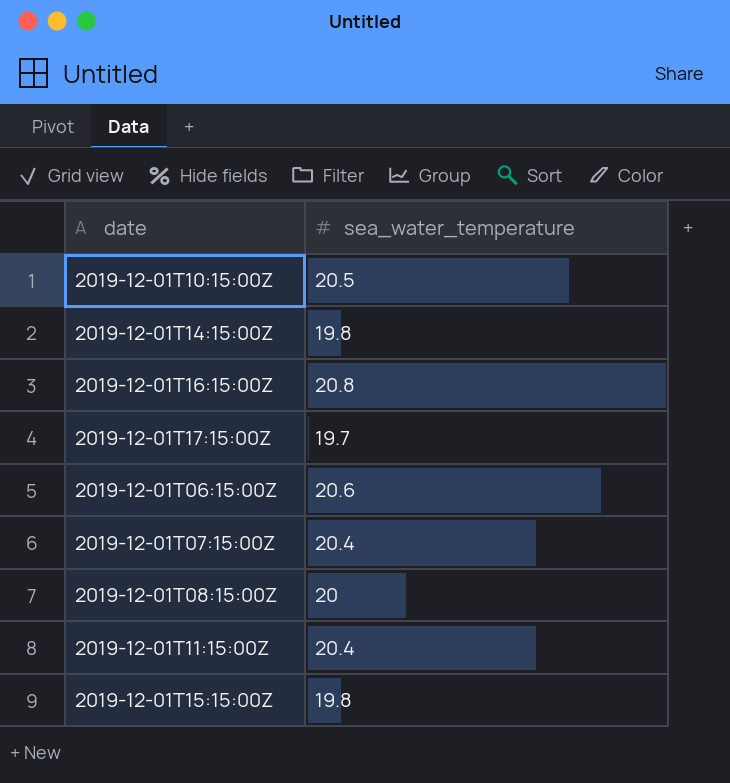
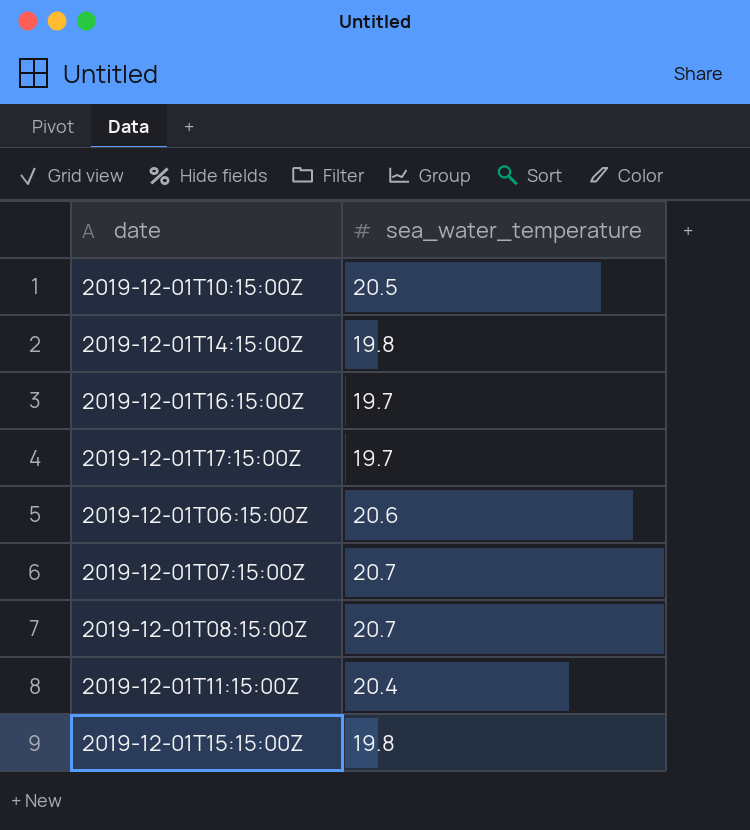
2019-12-01T16:15:00Z | sea_water_temperature: 20.8 -> 19.7
2019-12-01T07:15:00Z | sea_water_temperature: 20.4 -> 20.7
2019-12-01T08:15:00Z | sea_water_temperature: 20 -> 20.7

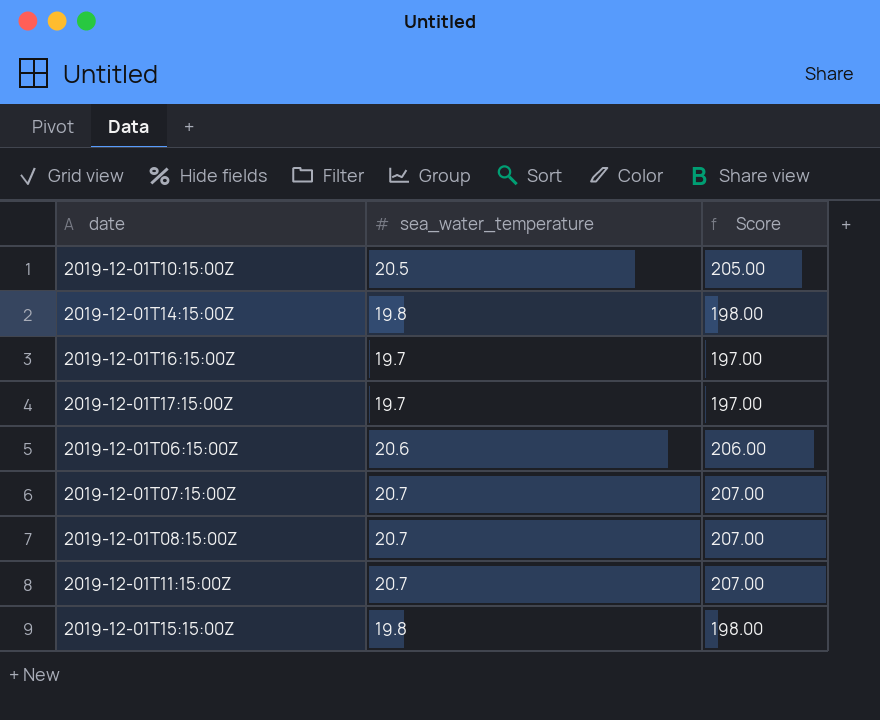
column Score | formula: none -> [sea_water_temperature] * 10
2019-12-01T11:15:00Z | sea_water_temperature: 20.4 -> 20.7

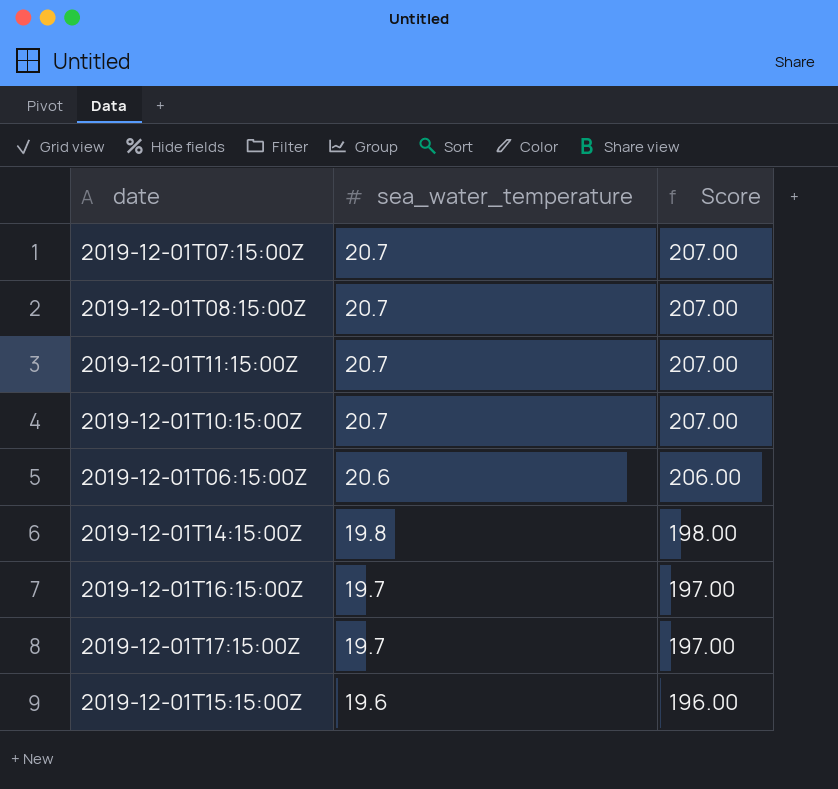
row order: none -> sea_water_temperature descending
2019-12-01T10:15:00Z | sea_water_temperature: 20.5 -> 20.7
2019-12-01T10:15:00Z | Score: 205.00 -> 207.00
2019-12-01T15:15:00Z | sea_water_temperature: 19.8 -> 19.6
2019-12-01T15:15:00Z | Score: 198.00 -> 196.00

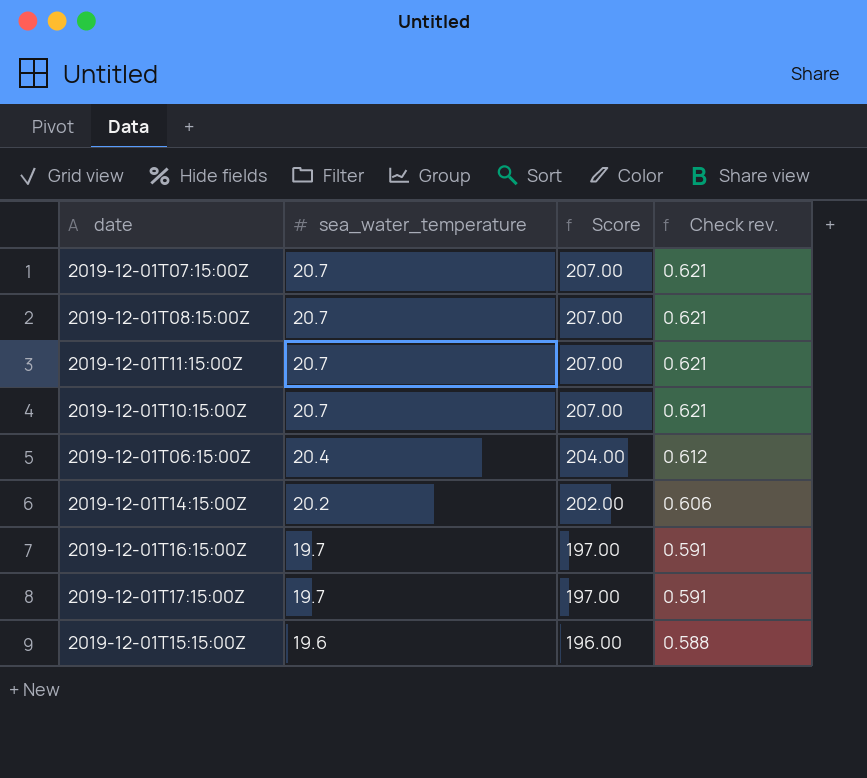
column Check rev. | formula: none -> [sea_water_temperature] * 0.03
2019-12-01T06:15:00Z | sea_water_temperature: 20.6 -> 20.4
2019-12-01T06:15:00Z | Score: 206.00 -> 204.00
2019-12-01T14:15:00Z | sea_water_temperature: 19.8 -> 20.2
2019-12-01T14:15:00Z | Score: 198.00 -> 202.00

